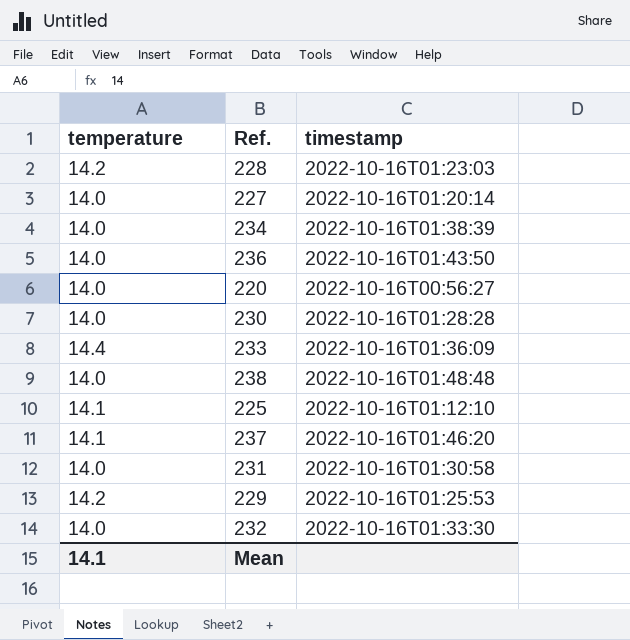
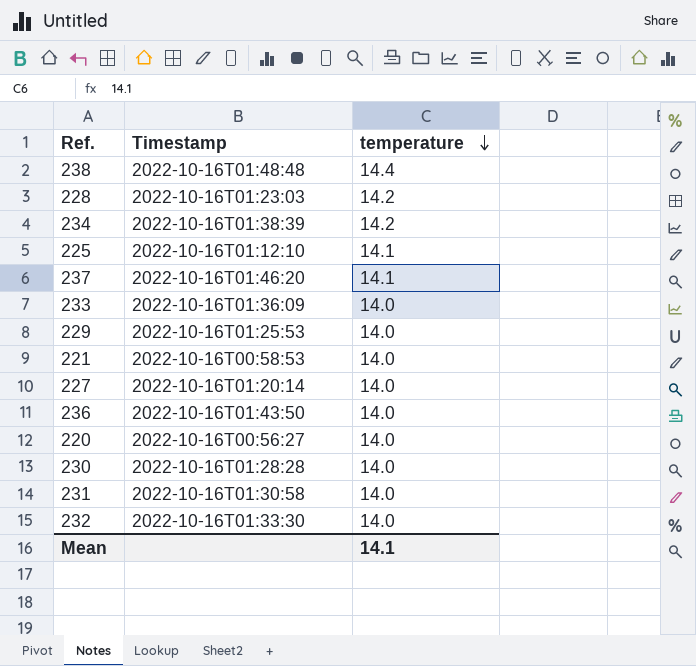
row order: none -> temperature descending
column name: timestamp -> Timestamp
column temperature | position: 1 -> 3
238 | temperature: 14.0 -> 14.4
234 | temperature: 14.0 -> 14.2
233 | temperature: 14.4 -> 14.0
229 | temperature: 14.2 -> 14.0
row 221: none -> 2022-10-16T00:58:53 | 14.0

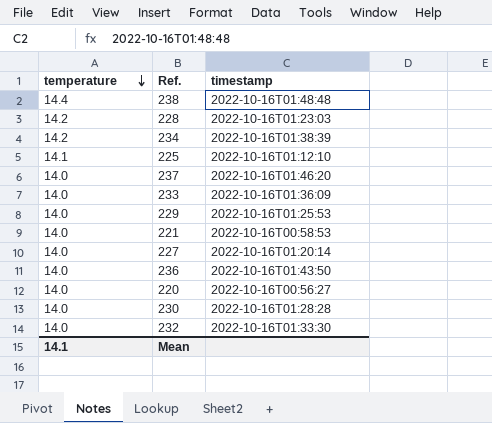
column temperature | position: 3 -> 1
column name: Timestamp -> timestamp
row 231: 2022-10-16T01:30:58 | 14.0 -> none
237 | temperature: 14.1 -> 14.0

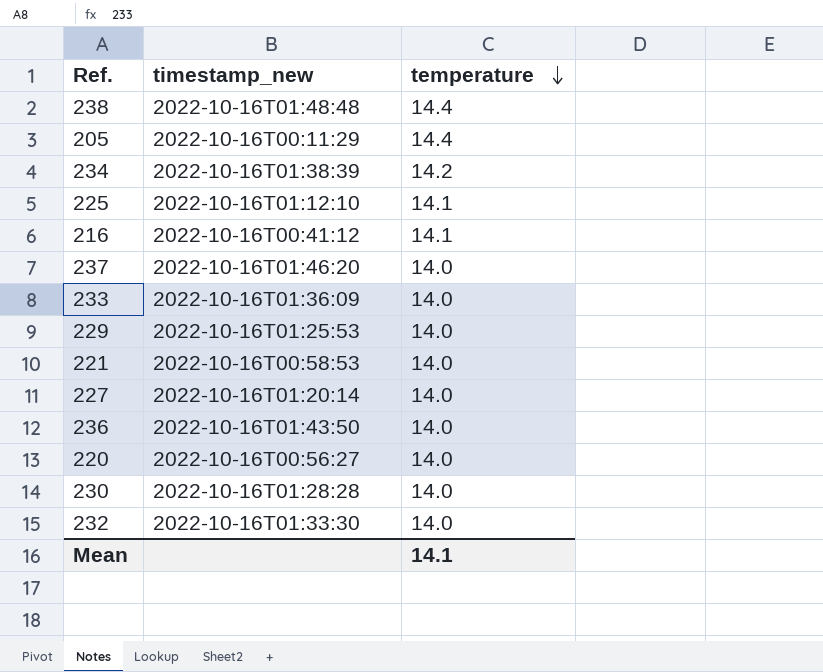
column name: timestamp -> timestamp_new
column temperature | position: 1 -> 3
row 228: 14.2 | 2022-10-16T01:23:03 -> none
row 205: none -> 2022-10-16T00:11:29 | 14.4
row 216: none -> 2022-10-16T00:41:12 | 14.1

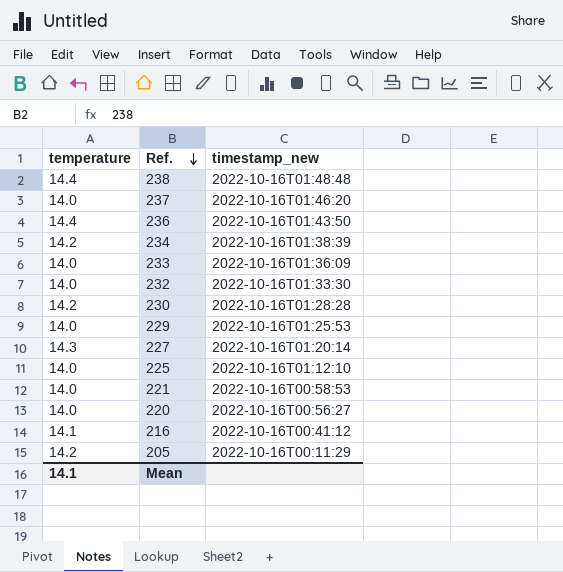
row order: temperature descending -> Ref. descending
column temperature | position: 3 -> 1
236 | temperature: 14.0 -> 14.4
230 | temperature: 14.0 -> 14.2
227 | temperature: 14.0 -> 14.3
225 | temperature: 14.1 -> 14.0
205 | temperature: 14.4 -> 14.2

